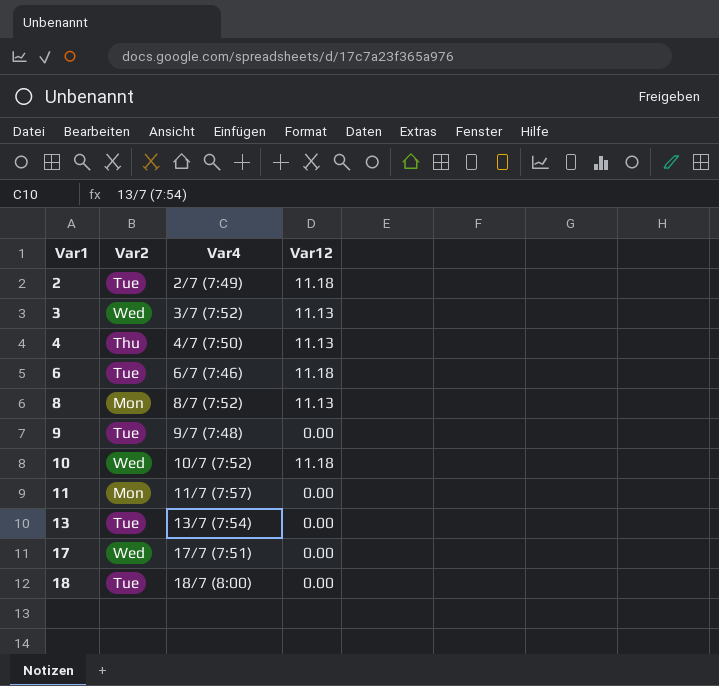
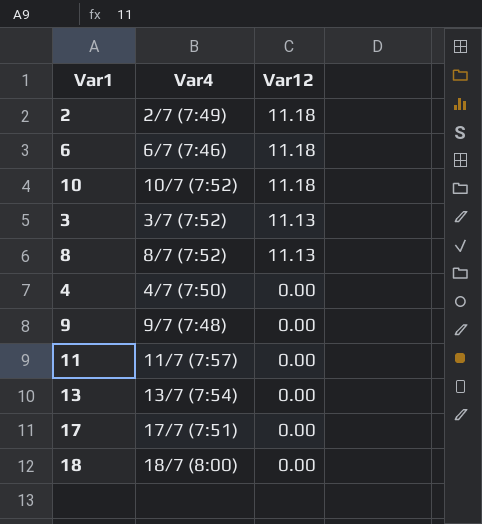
row order: Var1 ascending -> Var12 descending
column Var2 | position: 2 -> none
4 | Var12: 11.13 -> 0.00

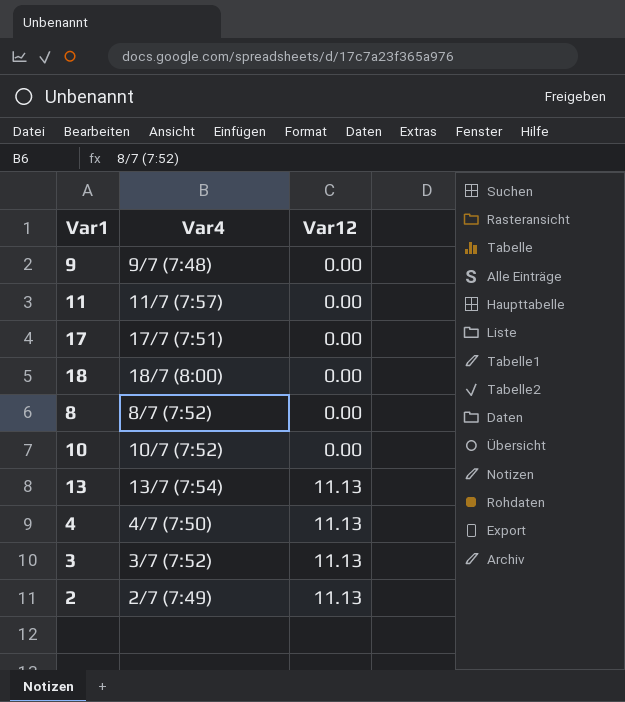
row order: Var12 descending -> Var12 ascending
row 6: 6/7 (7:46) | 11.18 -> none
8 | Var12: 11.13 -> 0.00
10 | Var12: 11.18 -> 0.00
13 | Var12: 0.00 -> 11.13
4 | Var12: 0.00 -> 11.13
2 | Var12: 11.18 -> 11.13

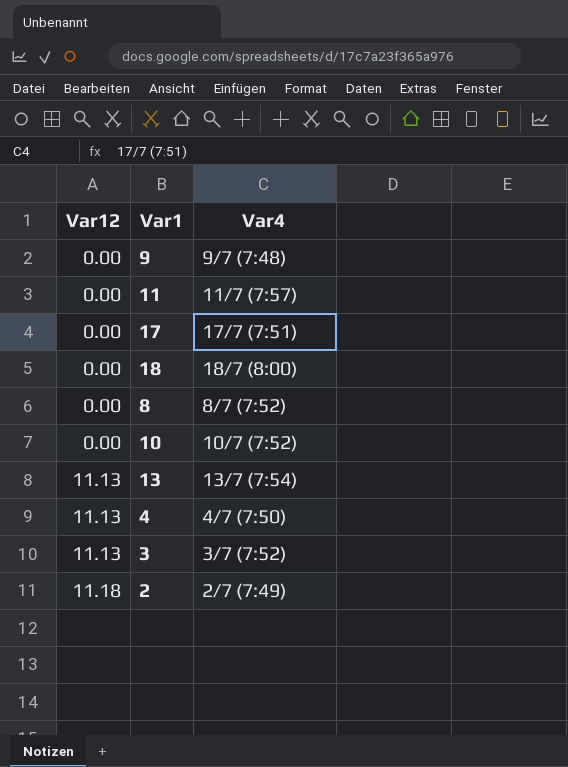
column Var12 | position: 3 -> 1
2 | Var12: 11.13 -> 11.18

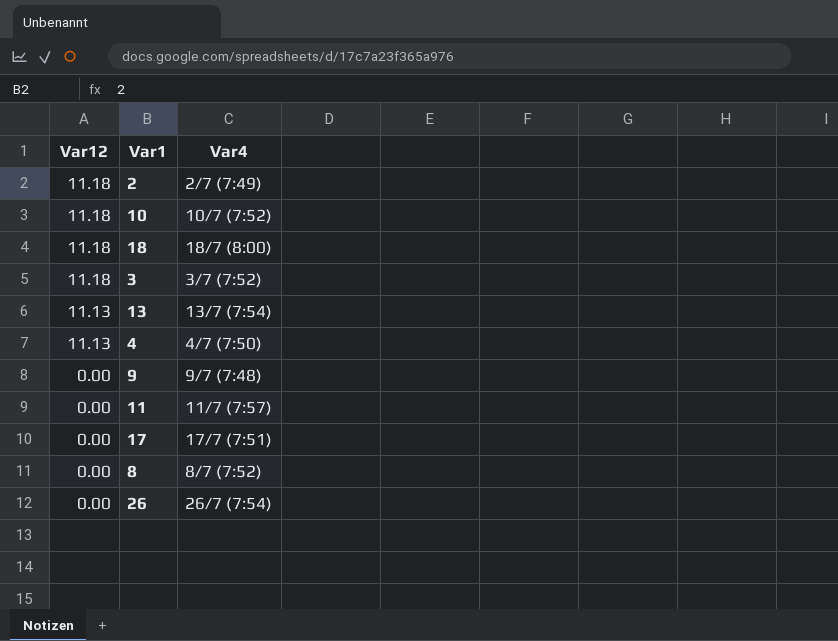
row order: Var12 ascending -> Var12 descending
10 | Var12: 0.00 -> 11.18
18 | Var12: 0.00 -> 11.18
3 | Var12: 11.13 -> 11.18
row 26: none -> 0.00 | 26/7 (7:54)

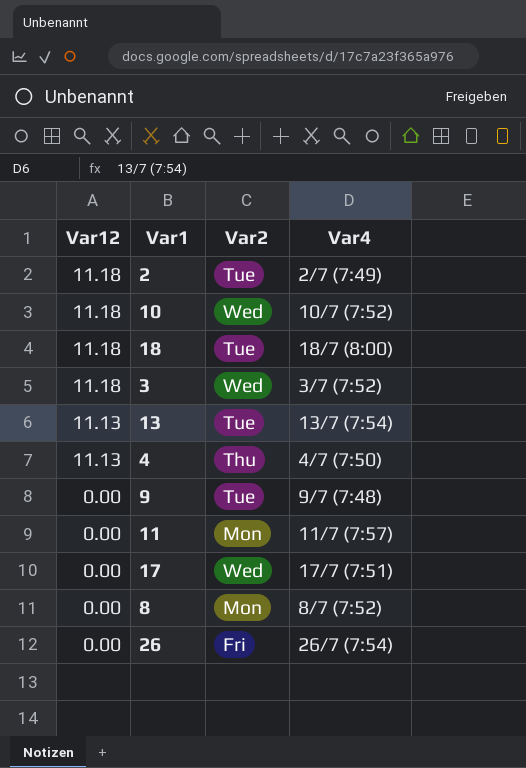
column Var2 | position: none -> 3

